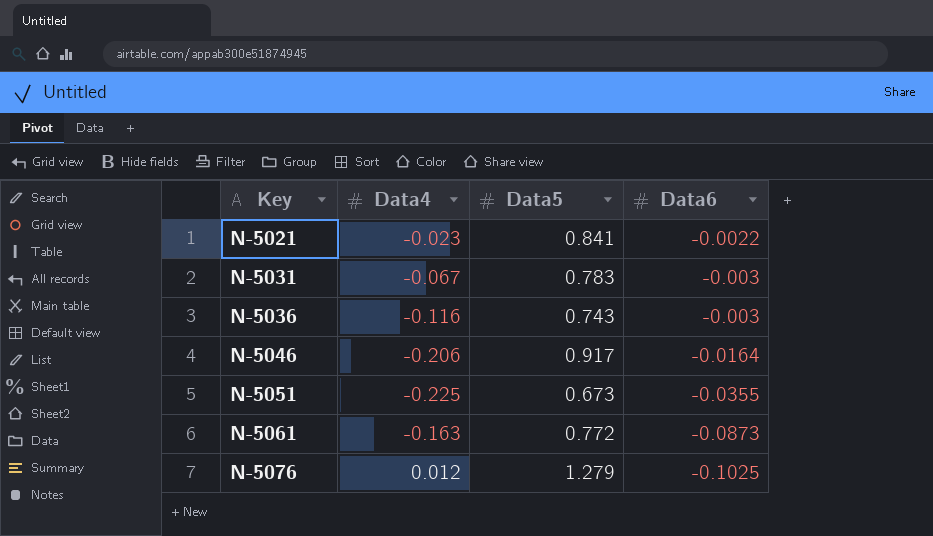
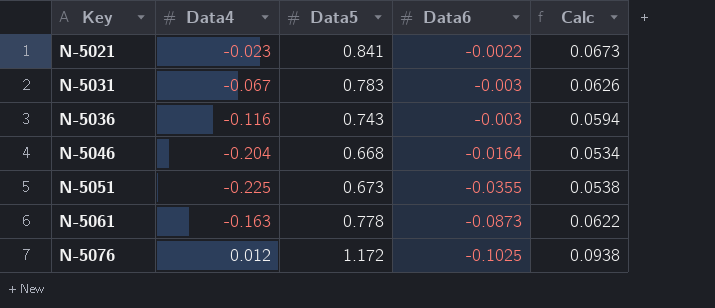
column Calc | formula: none -> [Data5] * 0.08
N-5046 | Data4: -0.206 -> -0.204
N-5046 | Data5: 0.917 -> 0.668
N-5061 | Data5: 0.772 -> 0.778
N-5076 | Data5: 1.279 -> 1.172

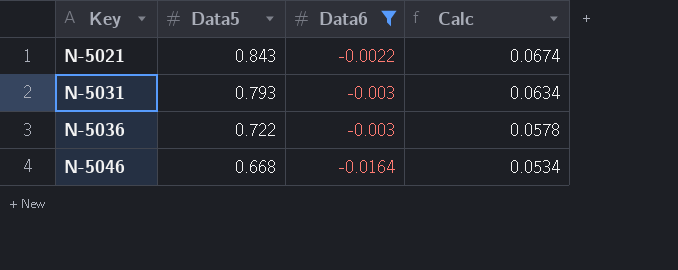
filter: none -> Data6 >= -0.0164
column Data4 | position: 2 -> none
N-5021 | Data5: 0.841 -> 0.843
N-5021 | Calc: 0.0673 -> 0.0674
N-5031 | Data5: 0.783 -> 0.793
N-5031 | Calc: 0.0626 -> 0.0634
N-5036 | Data5: 0.743 -> 0.722
N-5036 | Calc: 0.0594 -> 0.0578

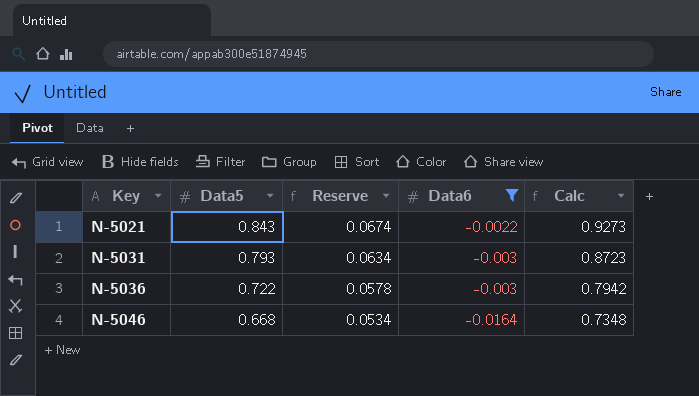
column Reserve | formula: none -> [Data5] * 0.08
column Calc | formula: [Data5] * 0.08 -> [Data5] * 1.1

